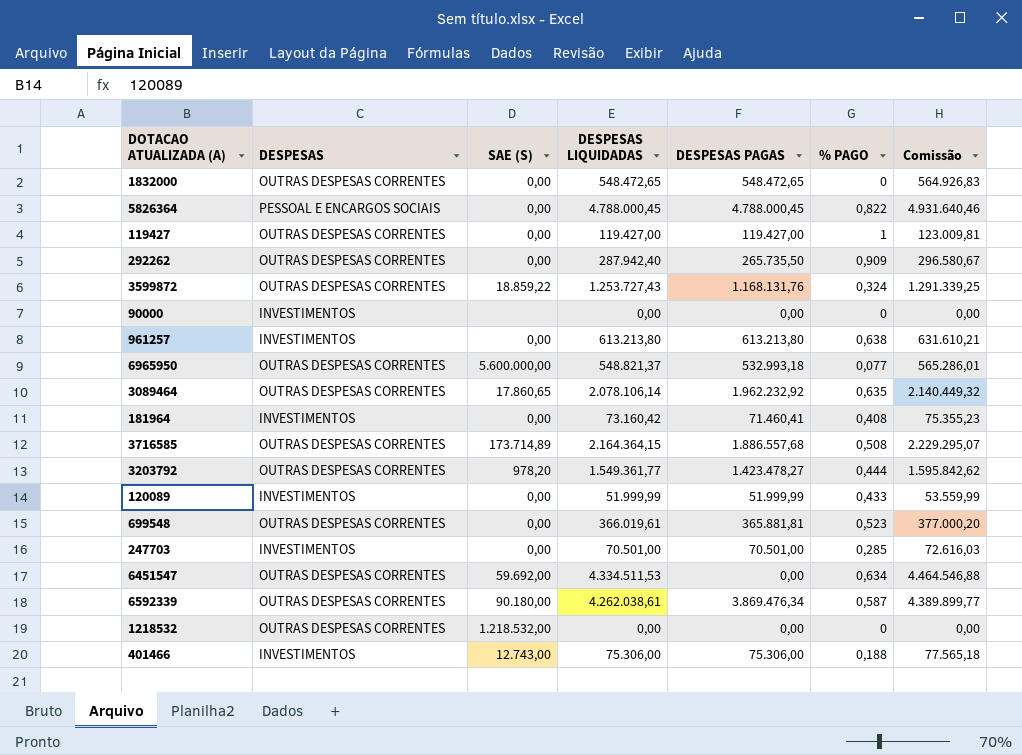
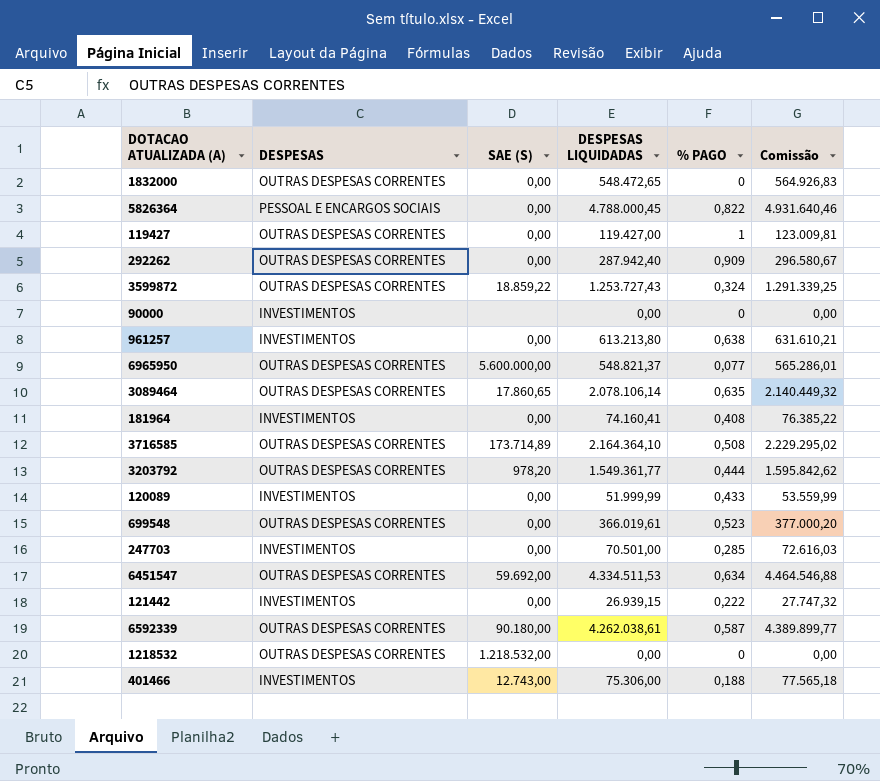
column DESPESAS PAGAS | position: 5 -> none
181964 | DESPESAS LIQUIDADAS: 73.160,42 -> 74.160,41
181964 | Comissão: 75.355,23 -> 76.385,22
3716585 | DESPESAS LIQUIDADAS: 2.164.364,15 -> 2.164.364,10
3716585 | Comissão: 2.229.295,07 -> 2.229.295,02
row 121442: none -> INVESTIMENTOS | 0,00 | 26.939,15 | 0,222 | 27.747,32

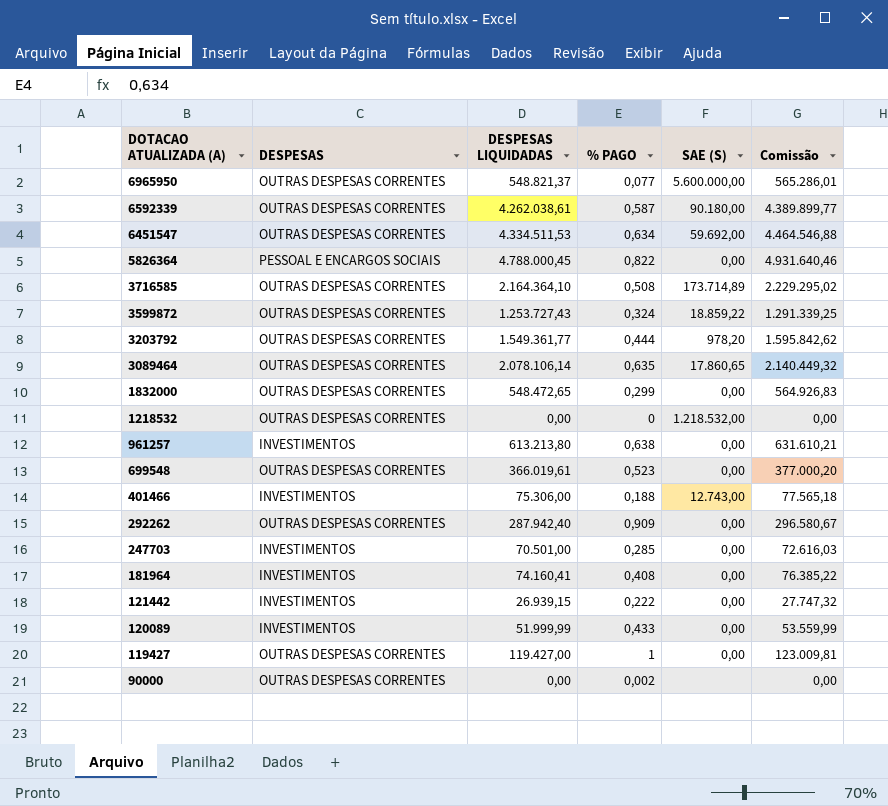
row order: none -> DOTACAO ATUALIZADA (A) descending
column SAE (S) | position: 3 -> 5
1832000 | % PAGO: 0 -> 0,299
90000 | DESPESAS: INVESTIMENTOS -> OUTRAS DESPESAS CORRENTES
90000 | % PAGO: 0 -> 0,002

